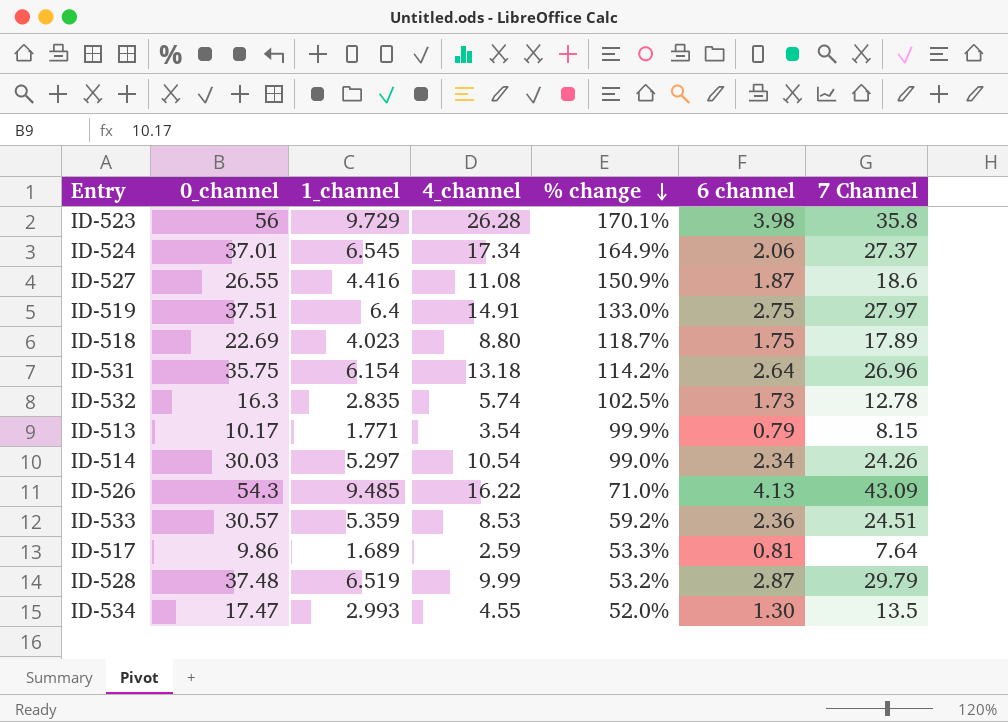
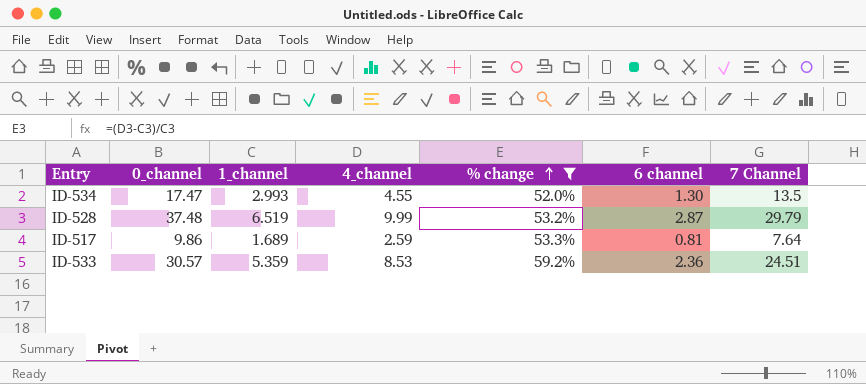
filter: none -> % change <= 59.2%
row order: % change descending -> % change ascending

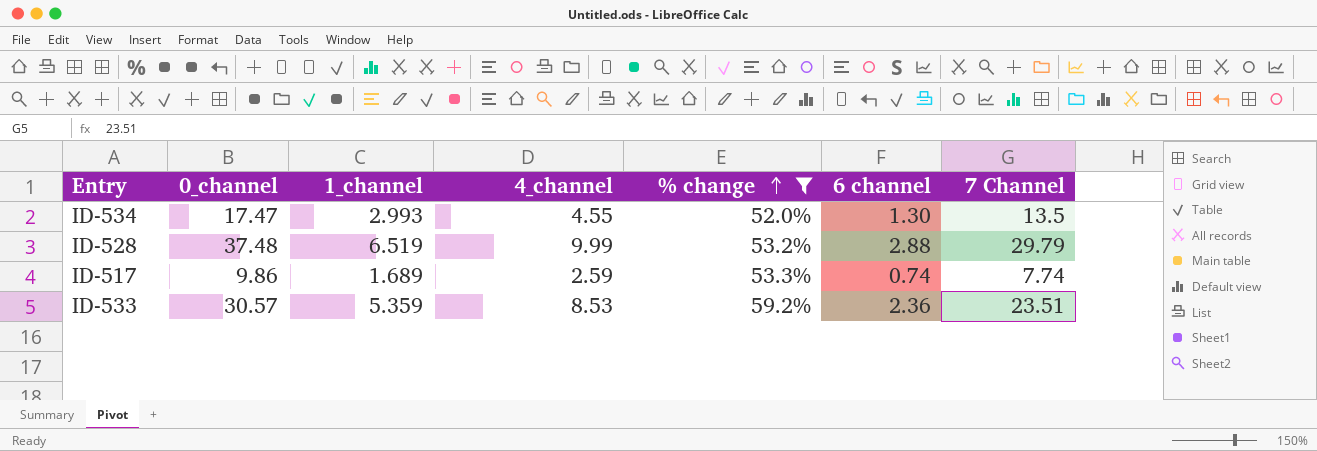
ID-528 | 6 channel: 2.87 -> 2.88
ID-517 | 6 channel: 0.81 -> 0.74
ID-517 | 7 Channel: 7.64 -> 7.74
ID-533 | 7 Channel: 24.51 -> 23.51

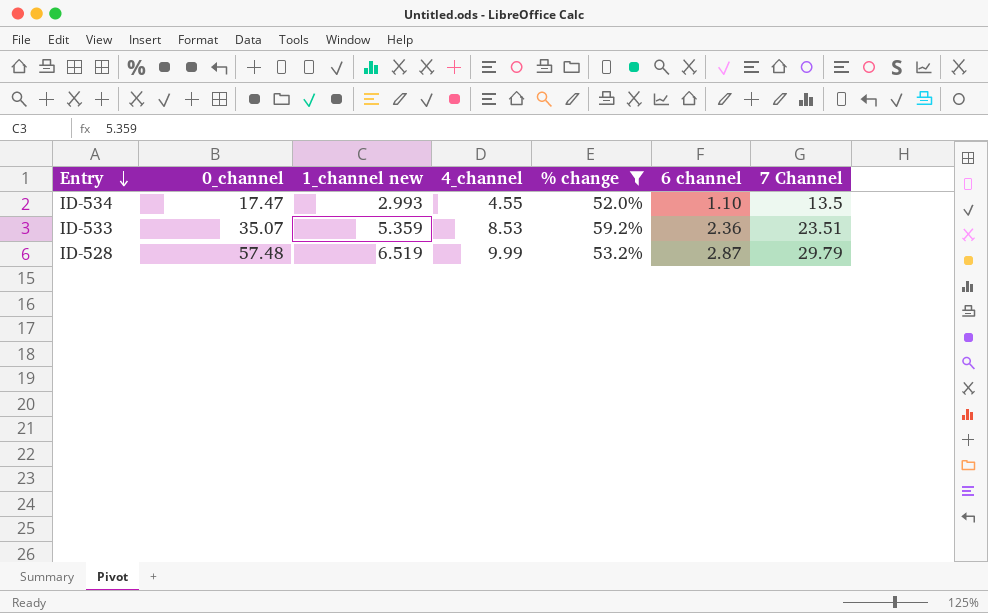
row order: % change ascending -> Entry descending
column name: 1_channel -> 1_channel new
row ID-517: 9.86 | 1.689 | 2.59 | 53.3% | 0.74 | 7.74 -> none
ID-534 | 6 channel: 1.30 -> 1.10
ID-533 | 0_channel: 30.57 -> 35.07
ID-528 | 0_channel: 37.48 -> 57.48
ID-528 | 6 channel: 2.88 -> 2.87

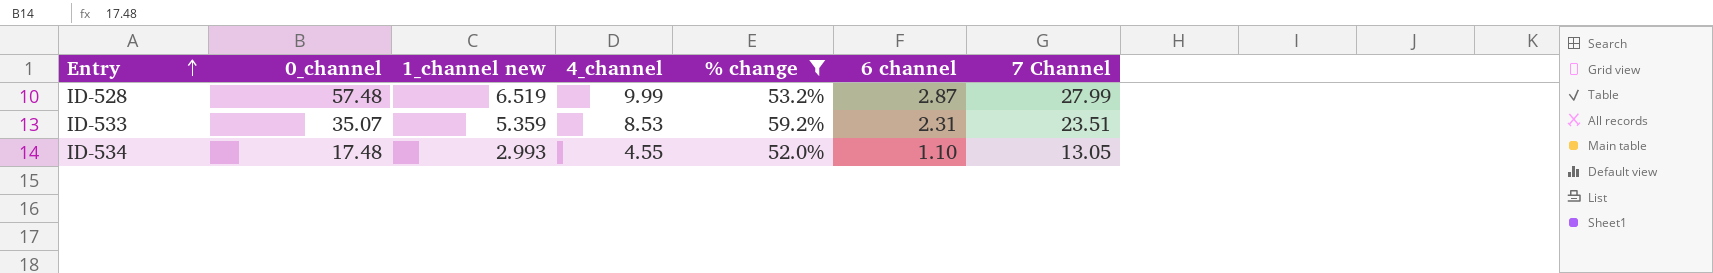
row order: Entry descending -> Entry ascending
ID-528 | 7 Channel: 29.79 -> 27.99
ID-533 | 6 channel: 2.36 -> 2.31
ID-534 | 0_channel: 17.47 -> 17.48
ID-534 | 7 Channel: 13.5 -> 13.05

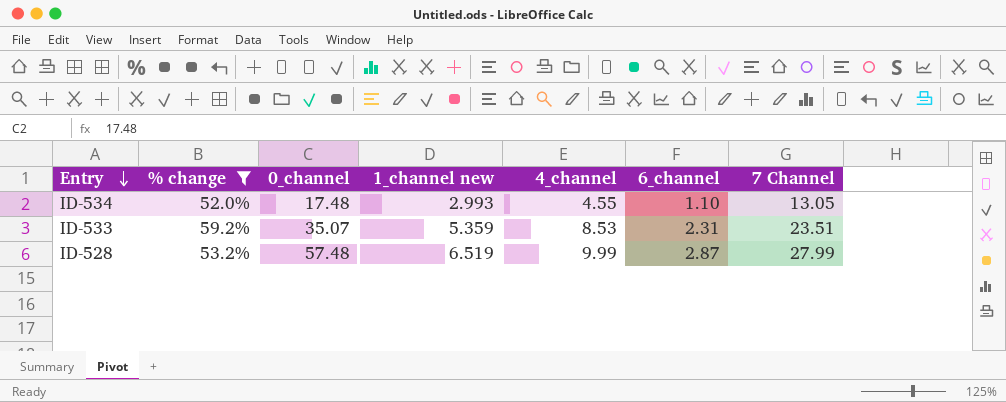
row order: Entry ascending -> Entry descending
column % change | position: 5 -> 2
column name: 6 channel -> 6_channel

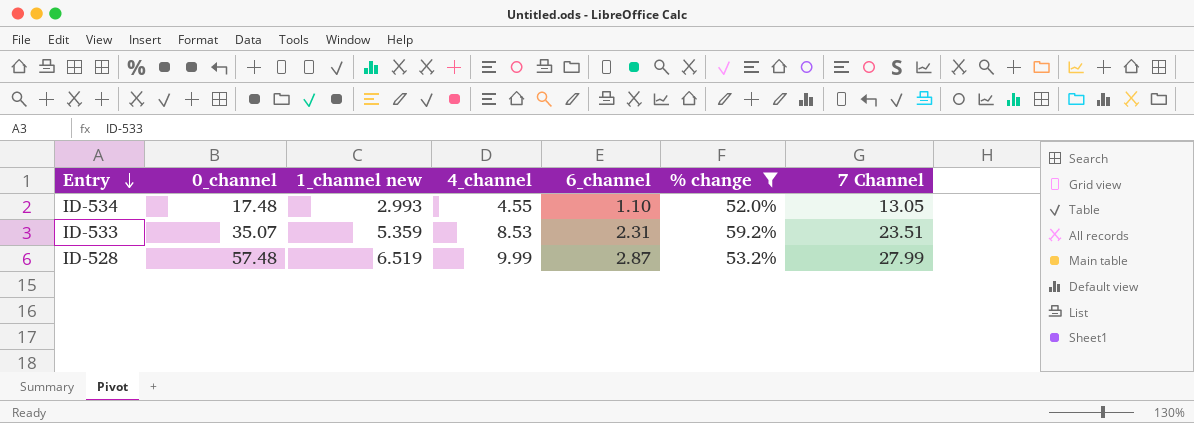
column % change | position: 2 -> 6

